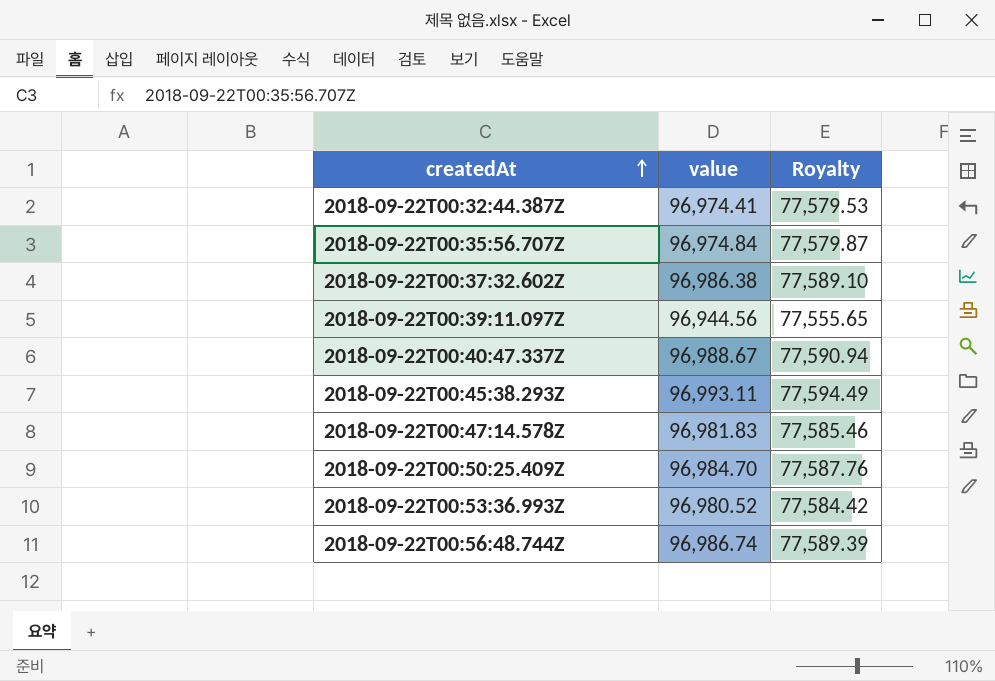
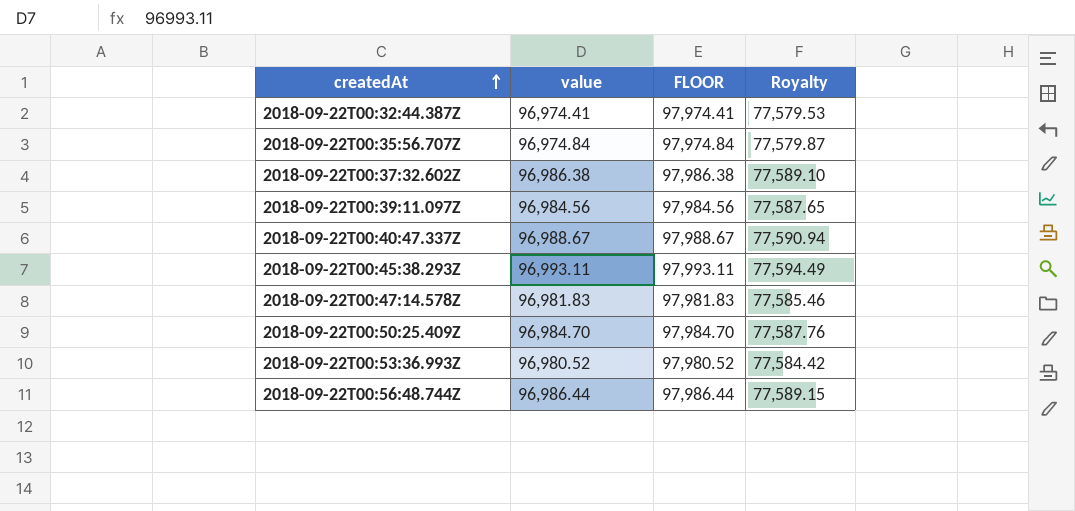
column FLOOR | formula: none -> [value] + 1000
2018-09-22T00:39:11.097Z | value: 96,944.56 -> 96,984.56
2018-09-22T00:39:11.097Z | Royalty: 77,555.65 -> 77,587.65
2018-09-22T00:56:48.744Z | value: 96,986.74 -> 96,986.44
2018-09-22T00:56:48.744Z | Royalty: 77,589.39 -> 77,589.15

